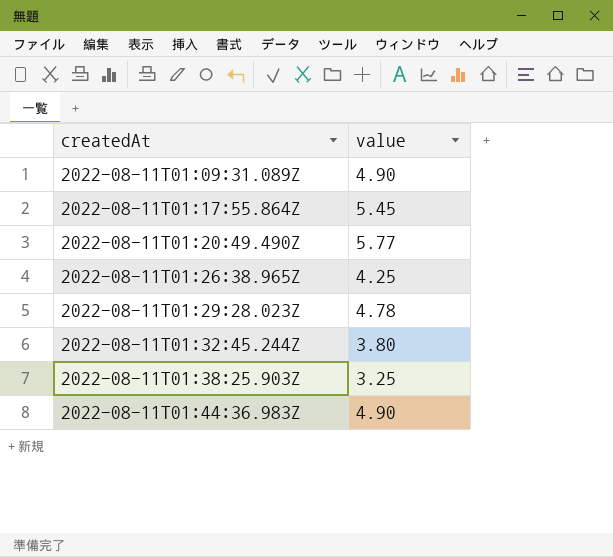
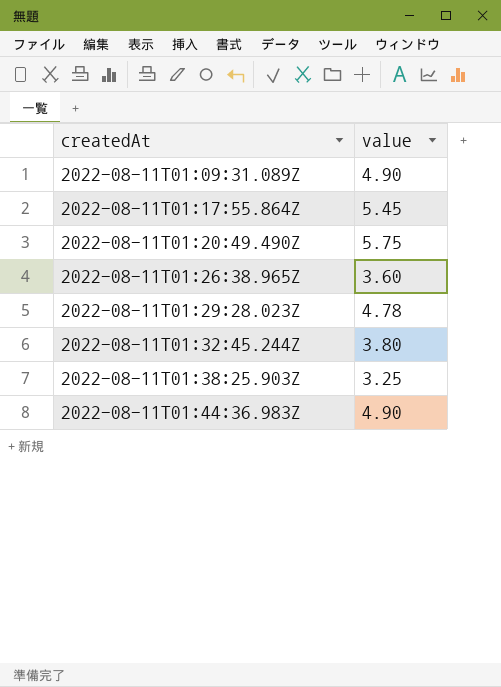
2022-08-11T01:20:49.490Z | value: 5.77 -> 5.75
2022-08-11T01:26:38.965Z | value: 4.25 -> 3.60

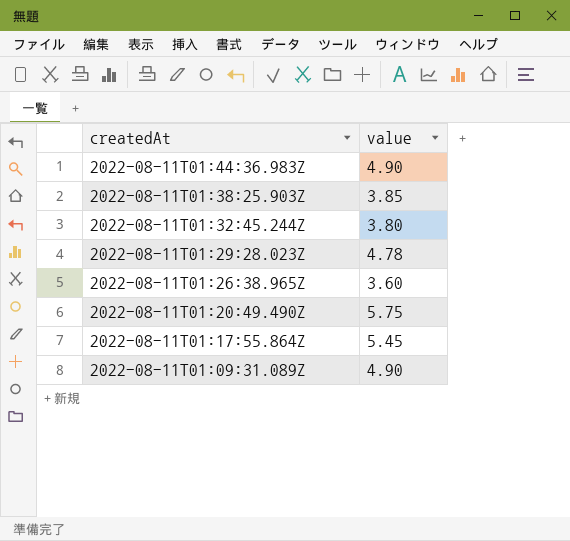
row order: createdAt ascending -> createdAt descending
2022-08-11T01:38:25.903Z | value: 3.25 -> 3.85

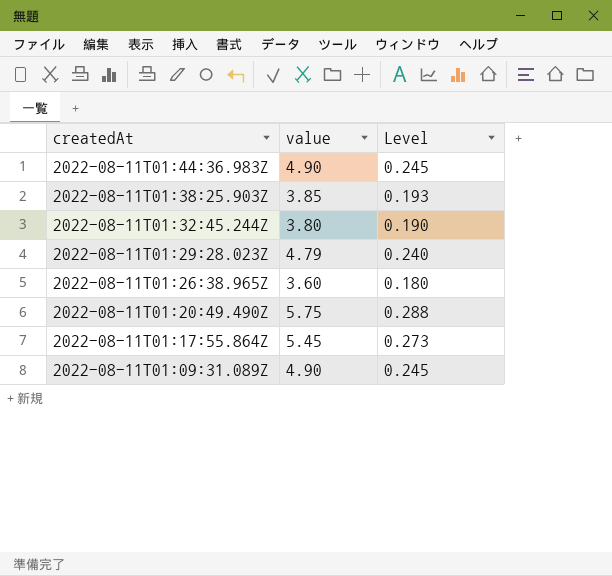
column Level | formula: none -> [value] * 0.05
2022-08-11T01:29:28.023Z | value: 4.78 -> 4.79

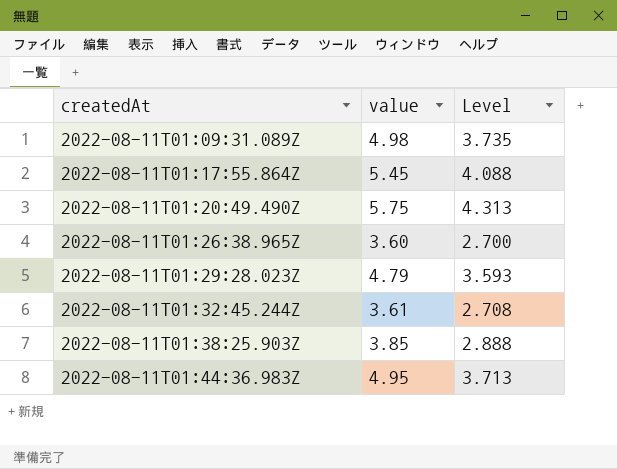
row order: createdAt descending -> createdAt ascending
column Level | formula: [value] * 0.05 -> [value] * 0.75
2022-08-11T01:09:31.089Z | value: 4.90 -> 4.98
2022-08-11T01:32:45.244Z | value: 3.80 -> 3.61
2022-08-11T01:44:36.983Z | value: 4.90 -> 4.95

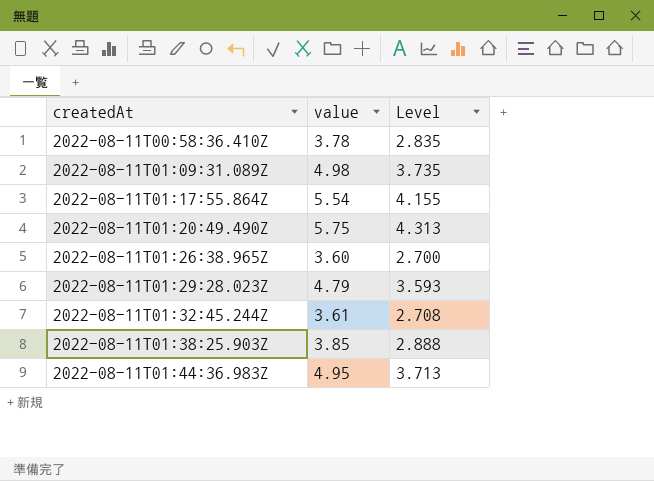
row 2022-08-11T00:58:36.410Z: none -> 3.78 | 2.835
2022-08-11T01:17:55.864Z | value: 5.45 -> 5.54
2022-08-11T01:17:55.864Z | Level: 4.088 -> 4.155

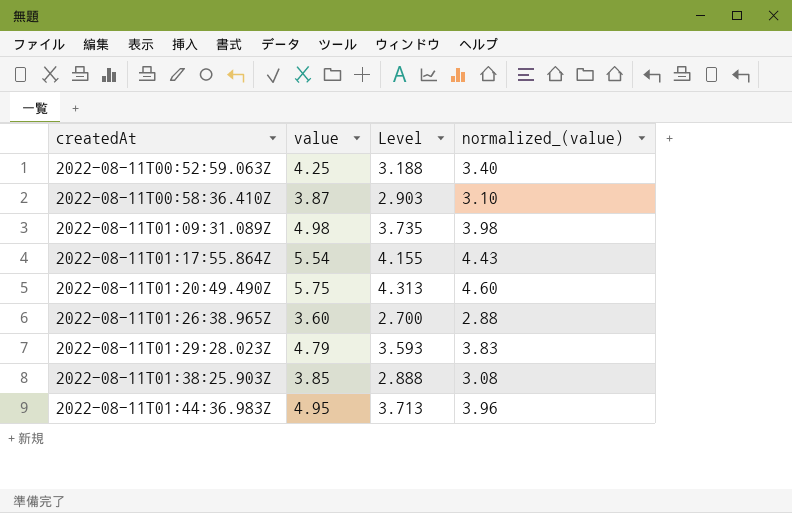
column normalized_(value) | formula: none -> [value] * 0.8
row 2022-08-11T01:32:45.244Z: 3.61 | 2.708 -> none
row 2022-08-11T00:52:59.063Z: none -> 4.25 | 3.188 | 3.40
2022-08-11T00:58:36.410Z | value: 3.78 -> 3.87
2022-08-11T00:58:36.410Z | Level: 2.835 -> 2.903

